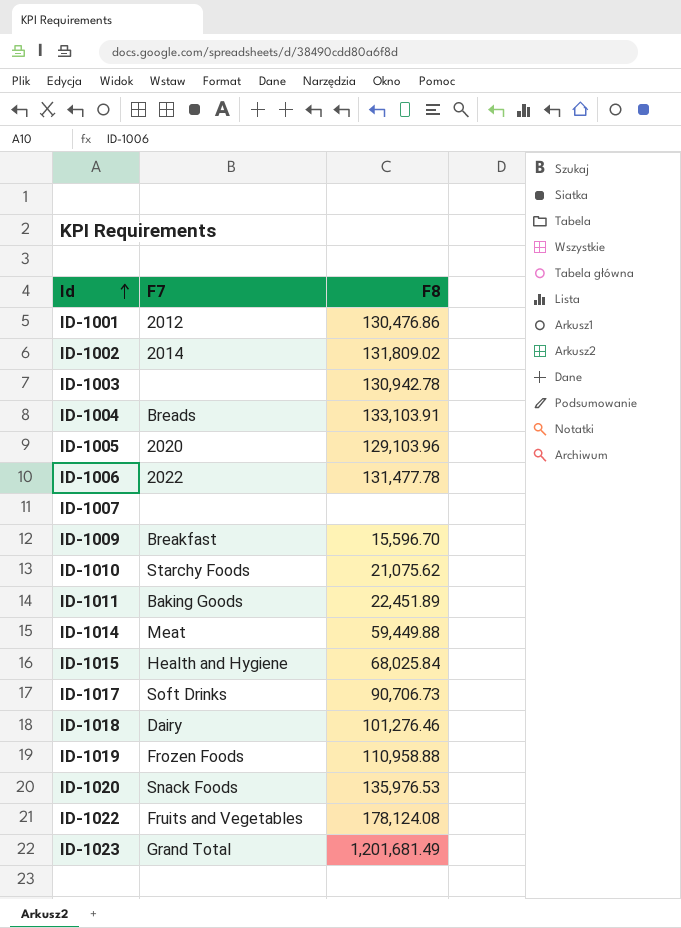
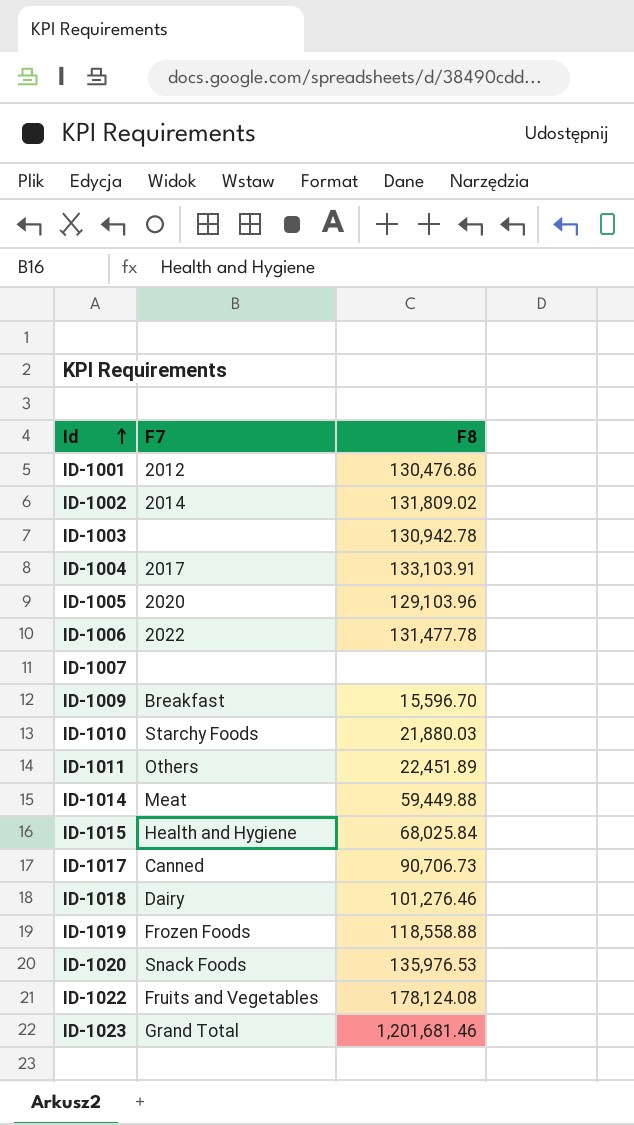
ID-1004 | F7: Breads -> 2017
ID-1010 | F8: 21,075.62 -> 21,880.03
ID-1011 | F7: Baking Goods -> Others
ID-1017 | F7: Soft Drinks -> Canned
ID-1019 | F8: 110,958.88 -> 118,558.88
ID-1023 | F8: 1,201,681.49 -> 1,201,681.46

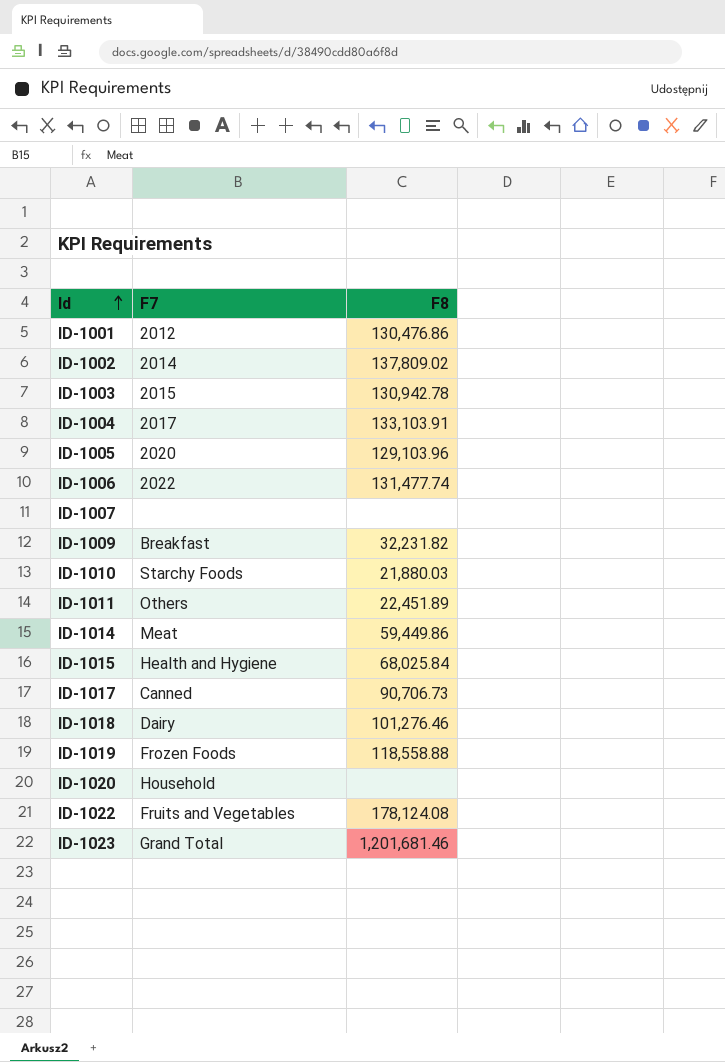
ID-1002 | F8: 131,809.02 -> 137,809.02
ID-1003 | F7: none -> 2015
ID-1006 | F8: 131,477.78 -> 131,477.74
ID-1009 | F8: 15,596.70 -> 32,231.82
ID-1014 | F8: 59,449.88 -> 59,449.86
ID-1020 | F7: Snack Foods -> Household
ID-1020 | F8: 135,976.53 -> none

